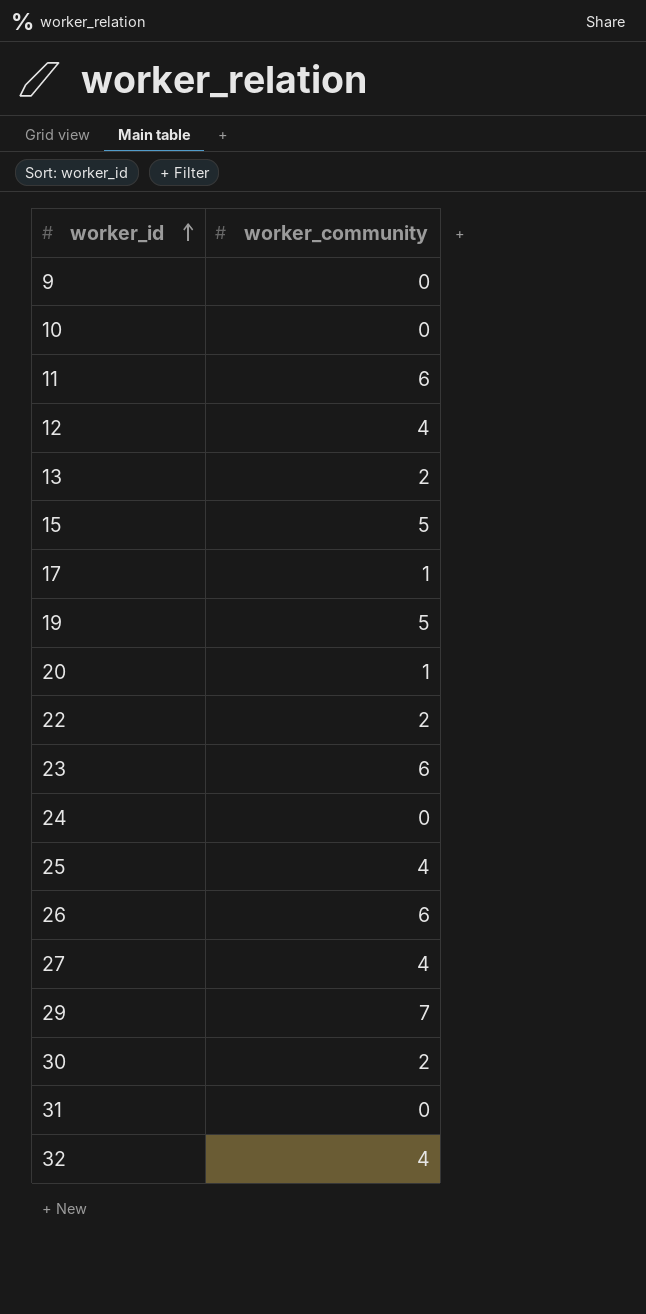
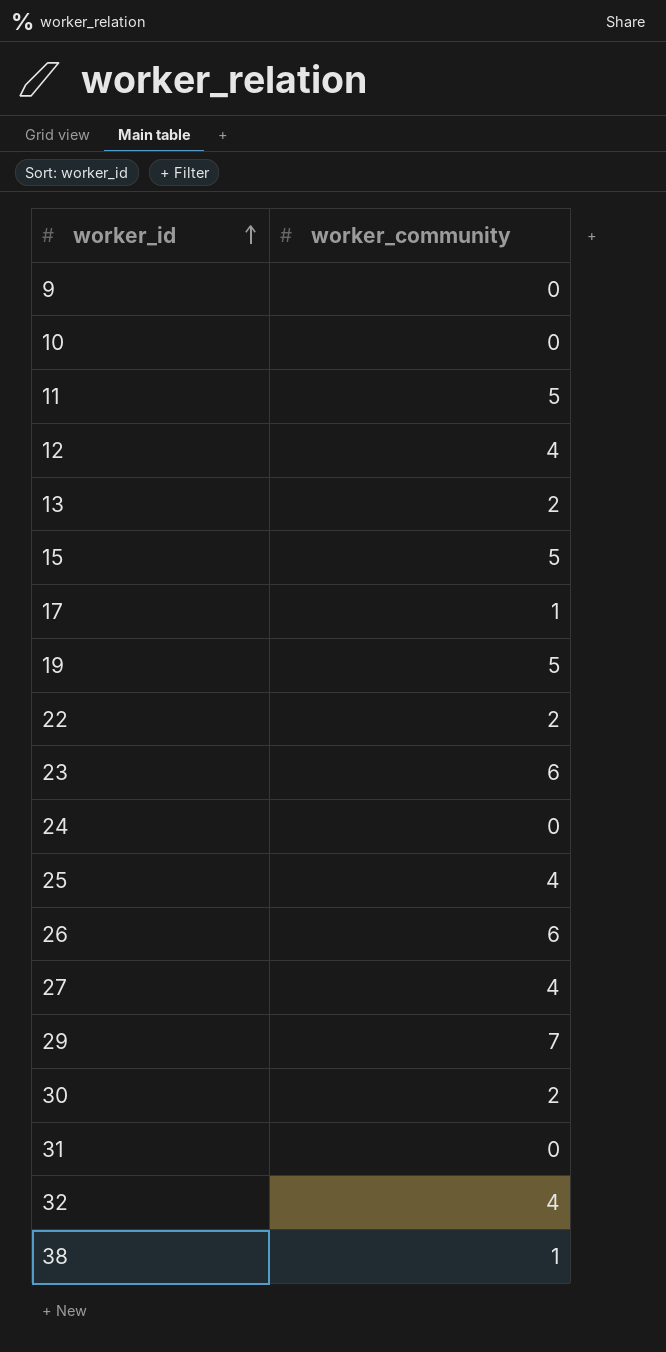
row 20: 1 -> none
11 | worker_community: 6 -> 5
row 38: none -> 1

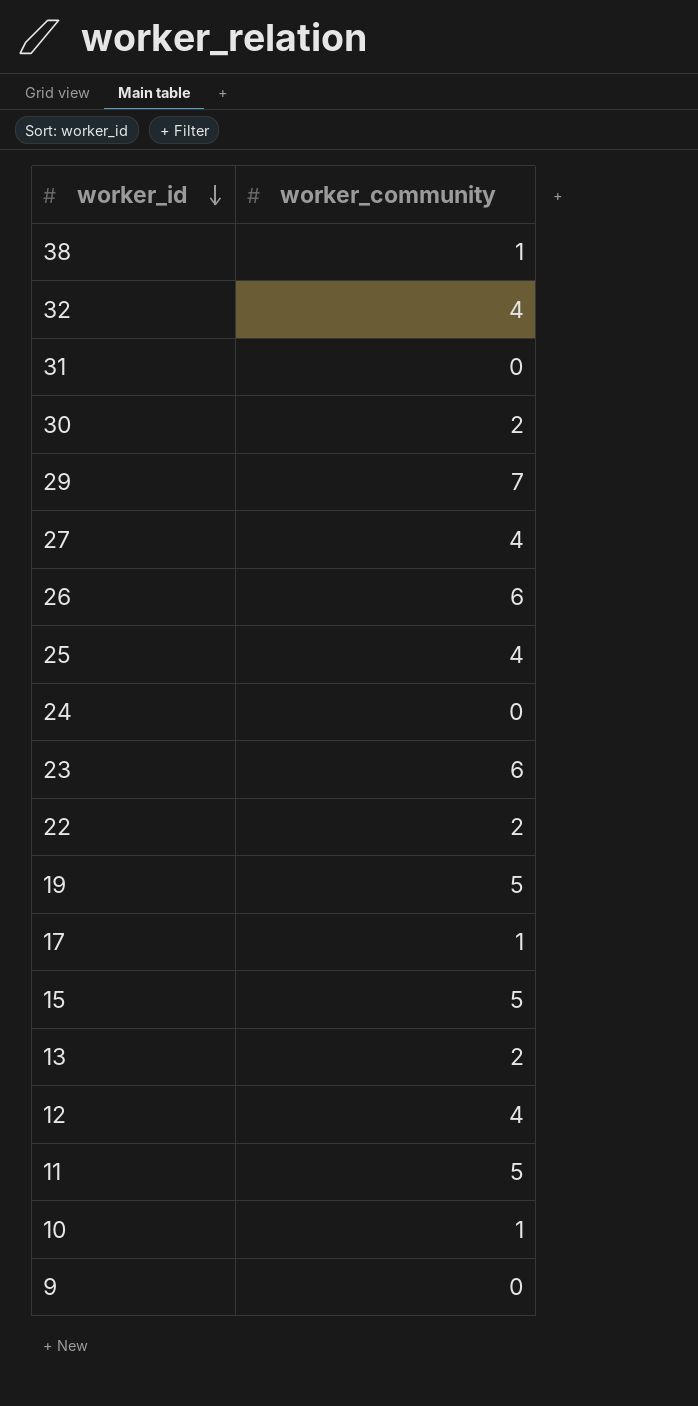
row order: worker_id ascending -> worker_id descending
10 | worker_community: 0 -> 1

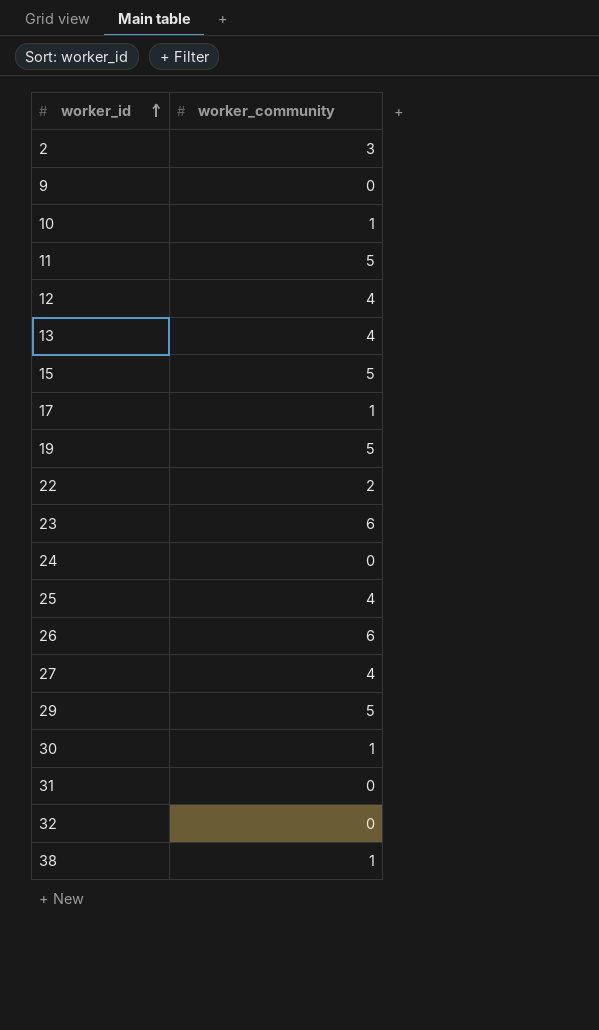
row order: worker_id descending -> worker_id ascending
row 2: none -> 3
13 | worker_community: 2 -> 4
29 | worker_community: 7 -> 5
30 | worker_community: 2 -> 1
32 | worker_community: 4 -> 0

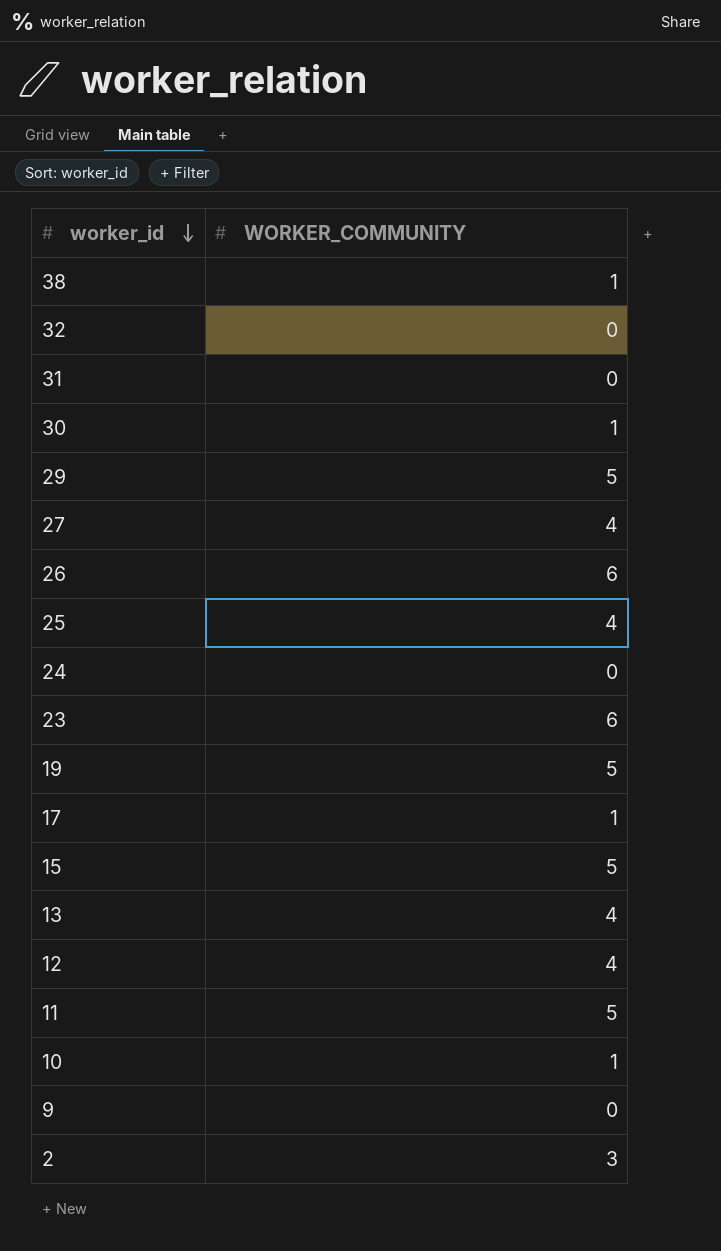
row order: worker_id ascending -> worker_id descending
column name: worker_community -> WORKER_COMMUNITY
row 22: 2 -> none

